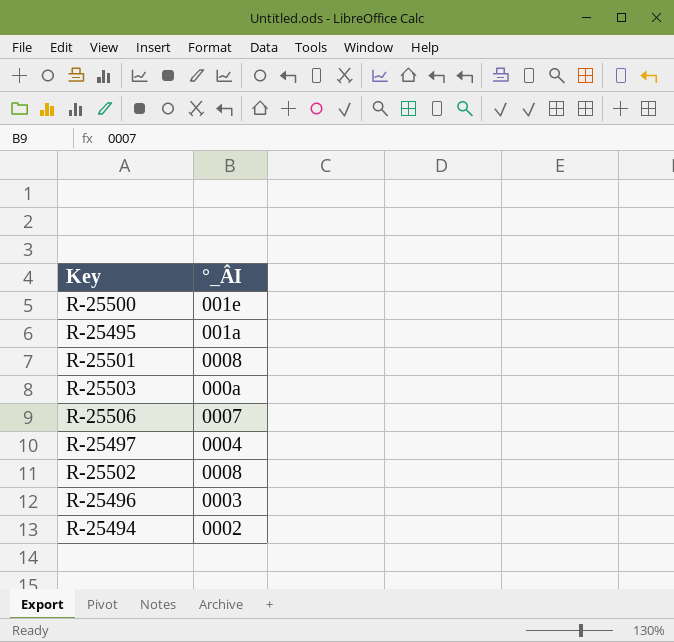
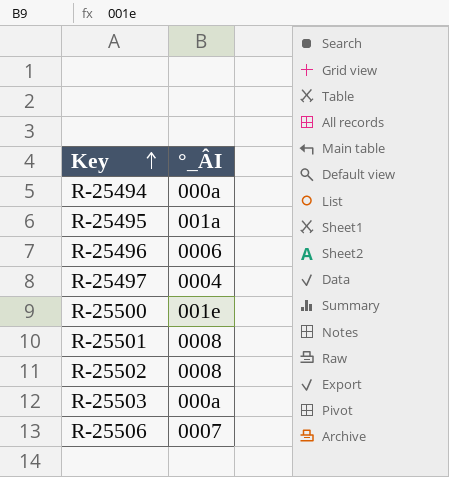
row order: none -> Key ascending
R-25494 | °_ÂI: 0002 -> 000a
R-25496 | °_ÂI: 0003 -> 0006

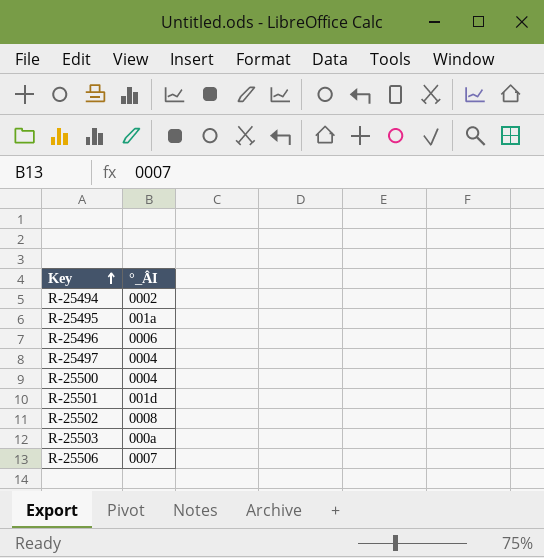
R-25494 | °_ÂI: 000a -> 0002
R-25500 | °_ÂI: 001e -> 0004
R-25501 | °_ÂI: 0008 -> 001d

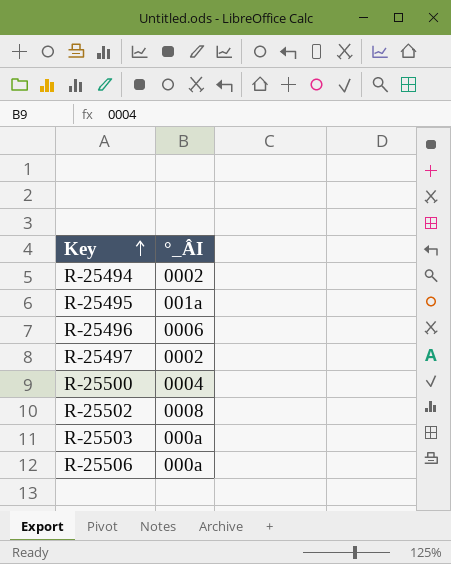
row R-25501: 001d -> none
R-25497 | °_ÂI: 0004 -> 0002
R-25506 | °_ÂI: 0007 -> 000a

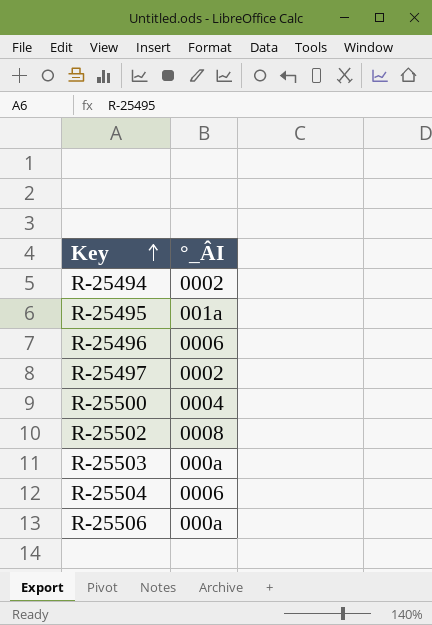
row R-25504: none -> 0006

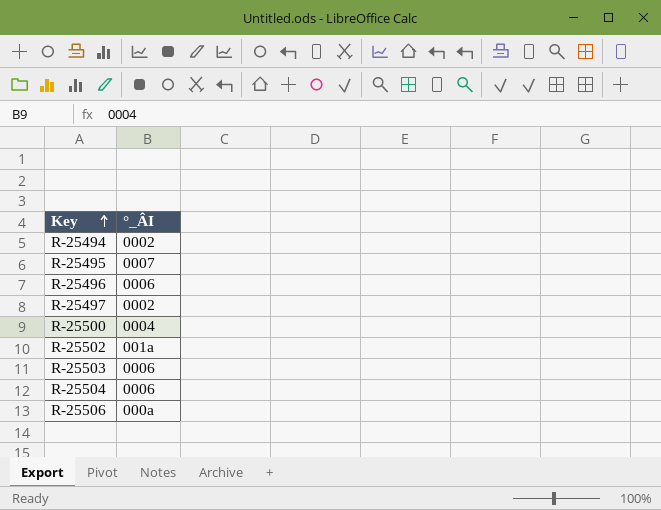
R-25495 | °_ÂI: 001a -> 0007
R-25502 | °_ÂI: 0008 -> 001a
R-25503 | °_ÂI: 000a -> 0006

